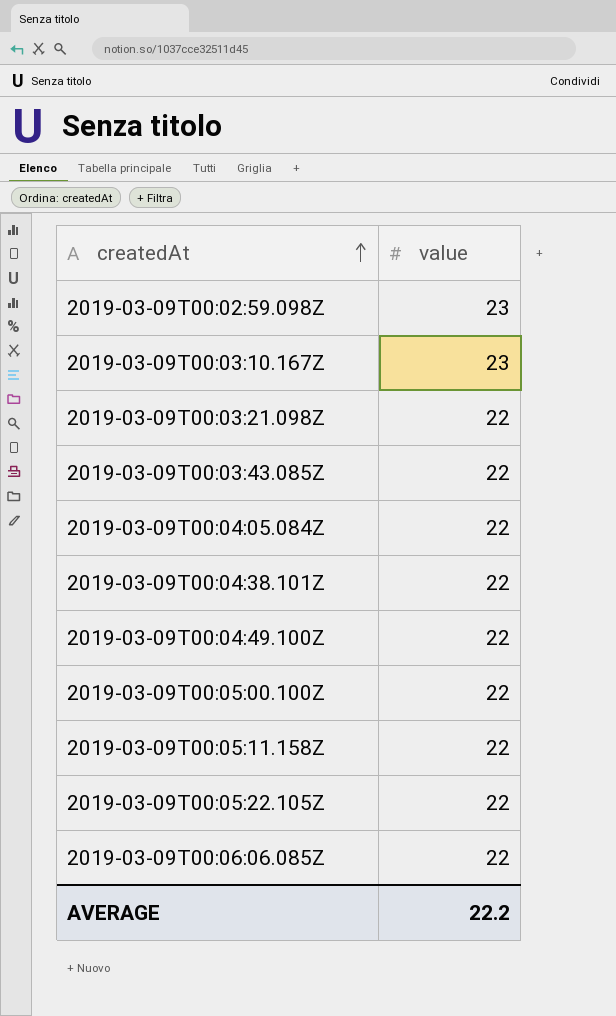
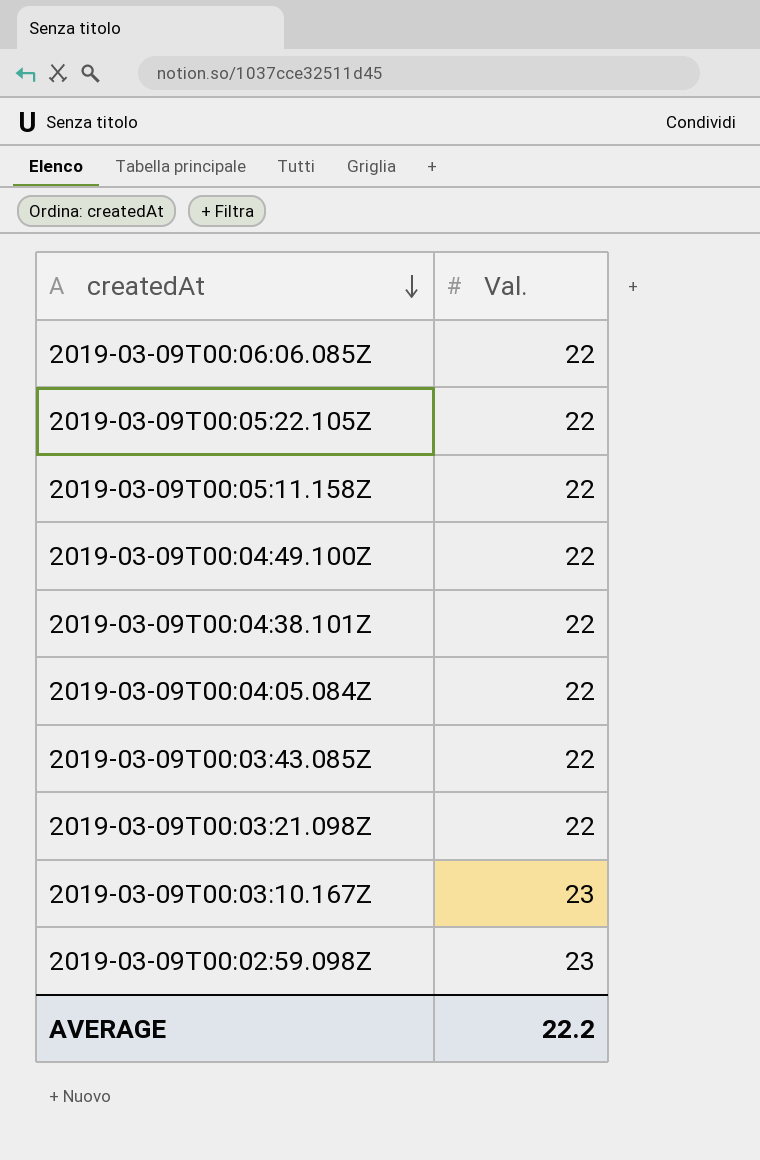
row order: createdAt ascending -> createdAt descending
column name: value -> Val.
row 2019-03-09T00:05:00.100Z: 22 -> none

